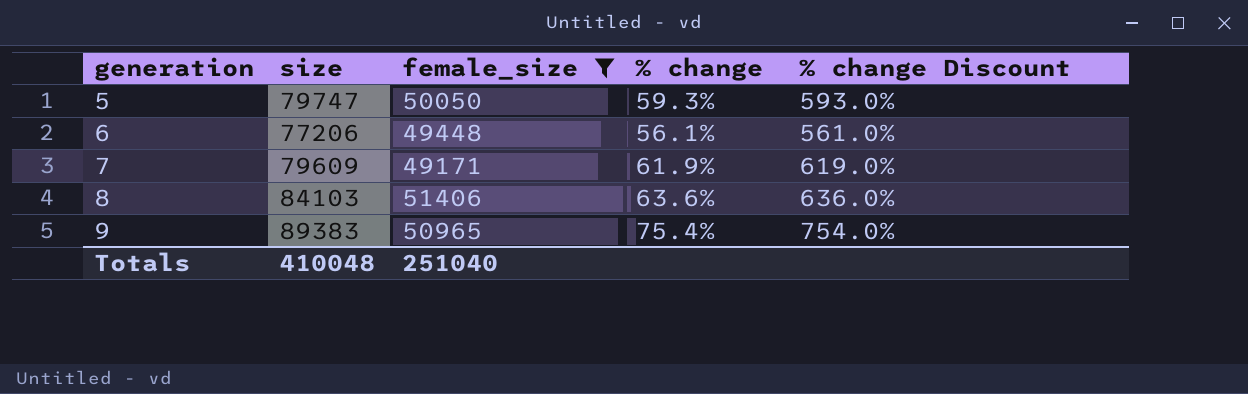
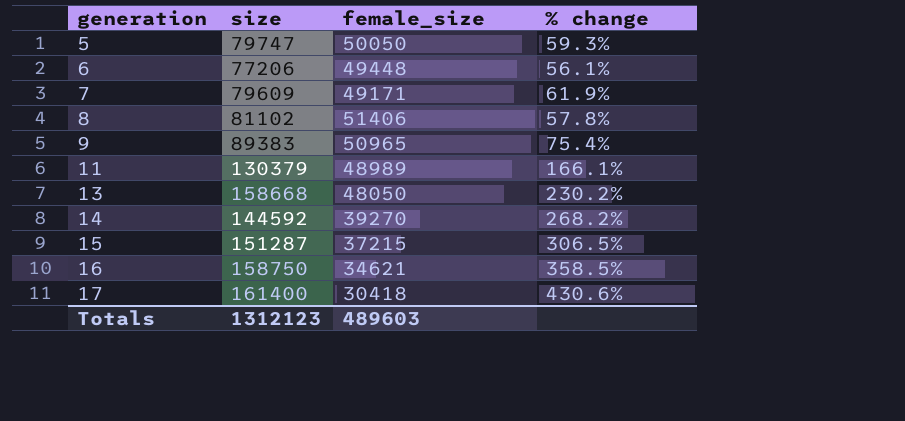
filter: female_size >= 49171 -> none
column % change Discount | formula: [% change] * 10 -> none
8 | size: 84103 -> 81102
8 | % change: 63.6% -> 57.8%
Totals | size: 410048 -> 1312123
Totals | female_size: 251040 -> 489603

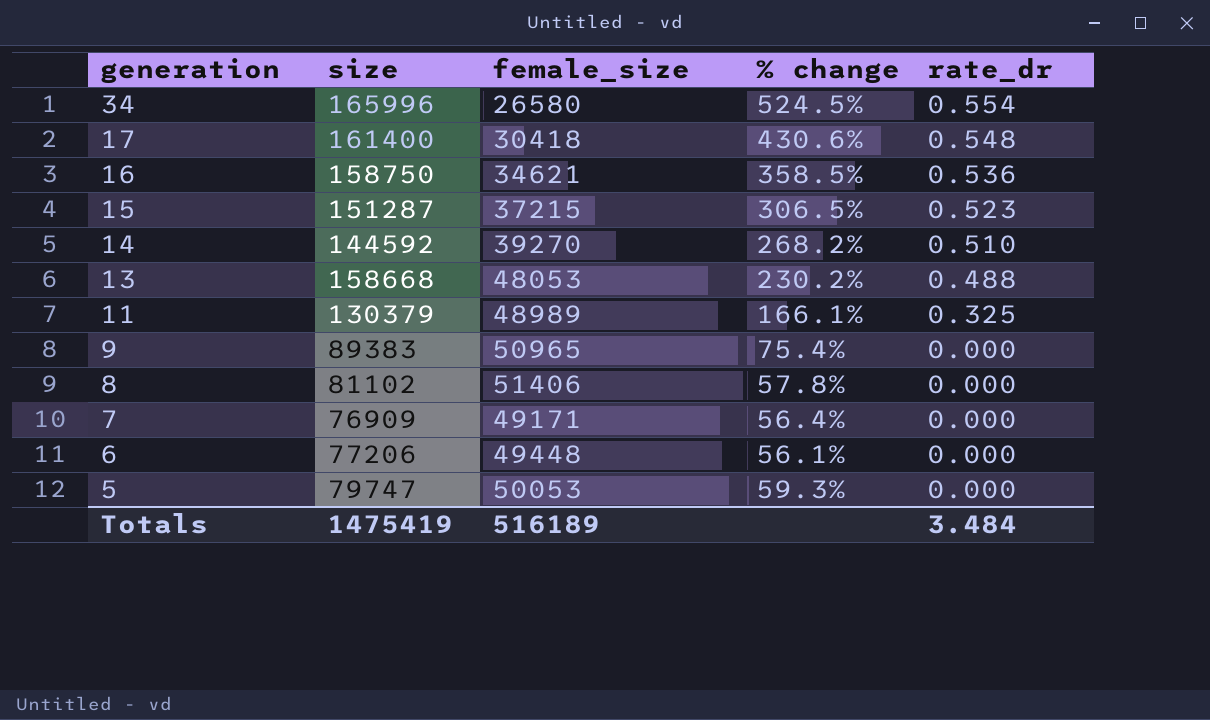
row order: generation ascending -> generation descending
column rate_dr | position: none -> 5
row 34: none -> 165996 | 26580 | 524.5% | 0.554
13 | female_size: 48050 -> 48053
7 | size: 79609 -> 76909
7 | % change: 61.9% -> 56.4%
5 | female_size: 50050 -> 50053
Totals | size: 1312123 -> 1475419
Totals | female_size: 489603 -> 516189

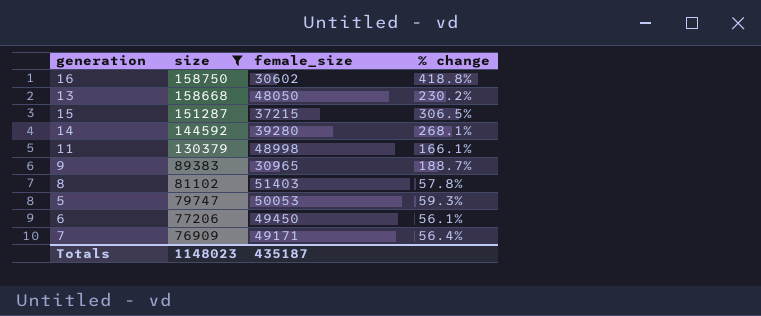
filter: none -> size <= 158750
row order: generation descending -> size descending
column rate_dr | position: 5 -> none
16 | female_size: 34621 -> 30602
16 | % change: 358.5% -> 418.8%
13 | female_size: 48053 -> 48050
14 | female_size: 39270 -> 39280
14 | % change: 268.2% -> 268.1%
11 | female_size: 48989 -> 48998
9 | female_size: 50965 -> 30965
9 | % change: 75.4% -> 188.7%
8 | female_size: 51406 -> 51403
6 | female_size: 49448 -> 49450
Totals | size: 1475419 -> 1148023
Totals | female_size: 516189 -> 435187

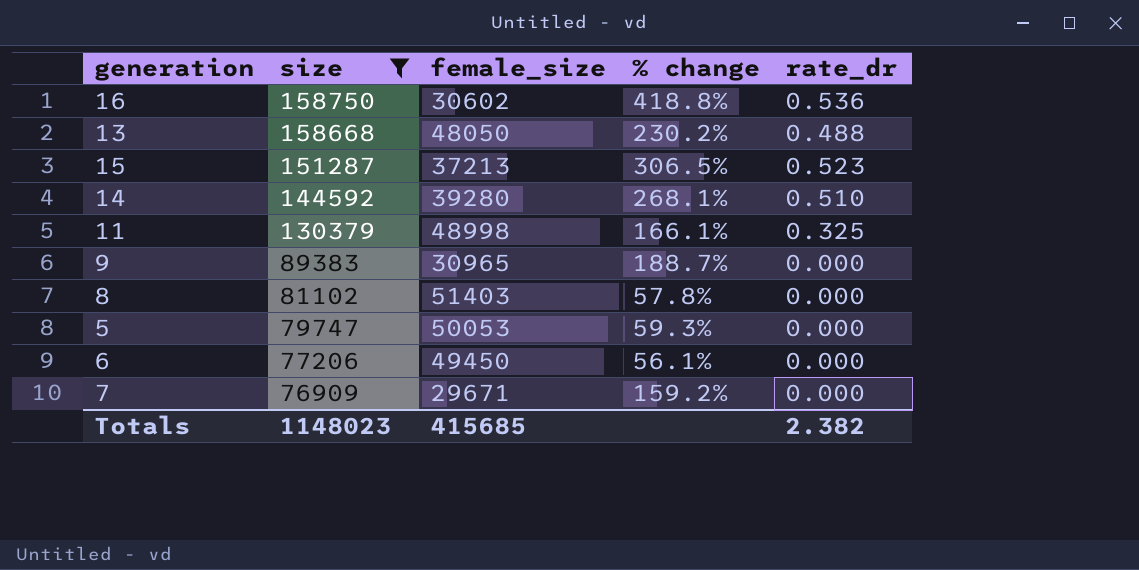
column rate_dr | position: none -> 5
15 | female_size: 37215 -> 37213
7 | female_size: 49171 -> 29671
7 | % change: 56.4% -> 159.2%
Totals | female_size: 435187 -> 415685

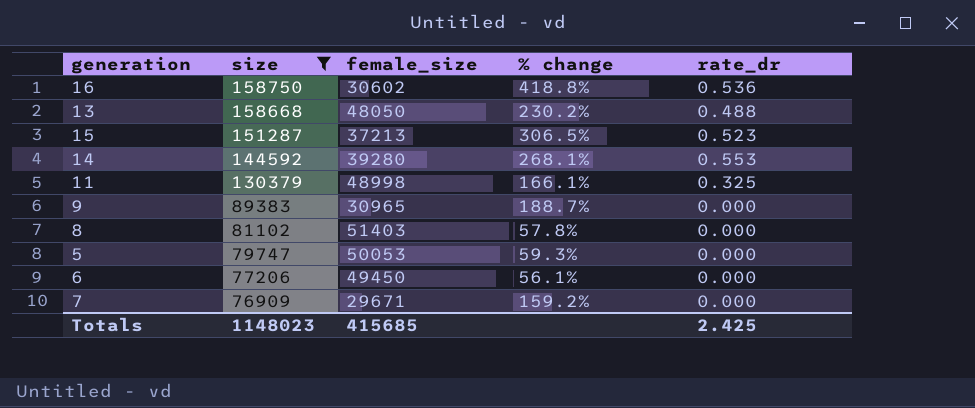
14 | rate_dr: 0.510 -> 0.553
Totals | rate_dr: 2.382 -> 2.425

